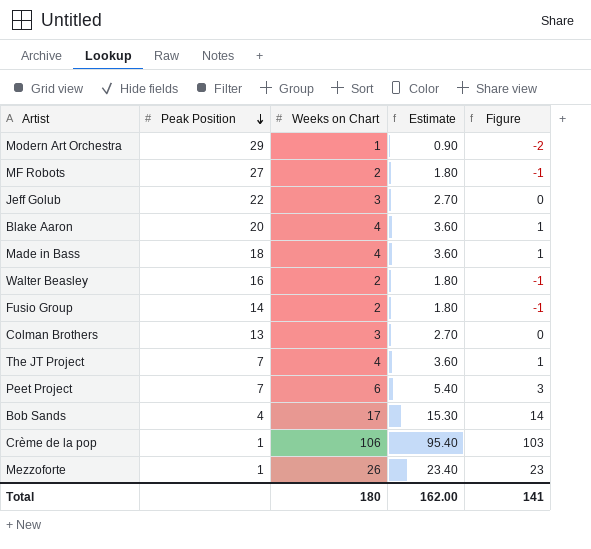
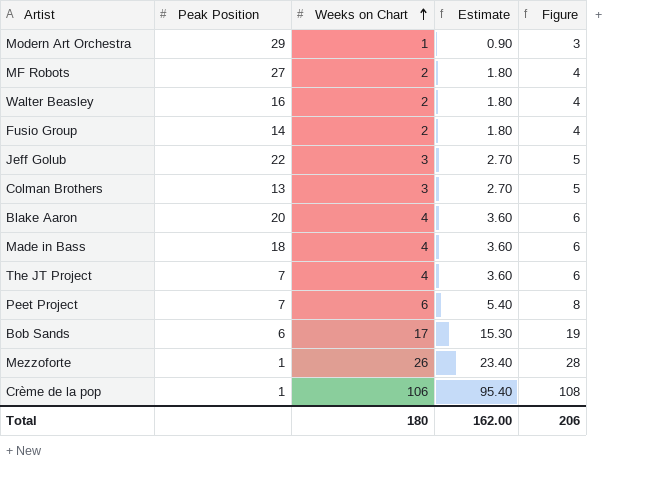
row order: Peak Position descending -> Weeks on Chart ascending
column Figure | formula: [Weeks on Chart] - 3 -> [Weeks on Chart] + 2
Bob Sands | Peak Position: 4 -> 6
Total | Figure: 141 -> 206

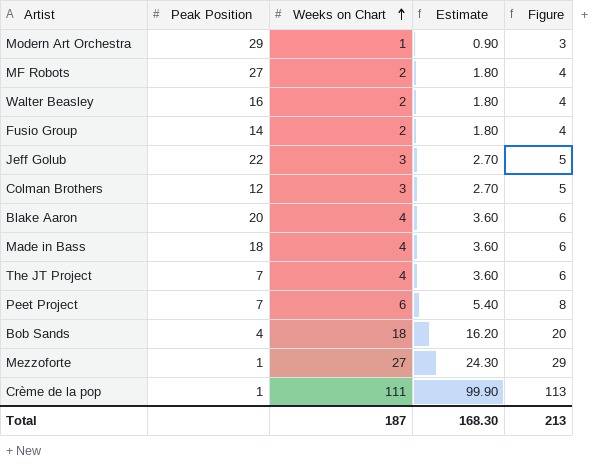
Colman Brothers | Peak Position: 13 -> 12
Bob Sands | Peak Position: 6 -> 4
Bob Sands | Weeks on Chart: 17 -> 18
Bob Sands | Estimate: 15.30 -> 16.20
Bob Sands | Figure: 19 -> 20
Mezzoforte | Weeks on Chart: 26 -> 27
Mezzoforte | Estimate: 23.40 -> 24.30
Mezzoforte | Figure: 28 -> 29
Crème de la pop | Weeks on Chart: 106 -> 111
Crème de la pop | Estimate: 95.40 -> 99.90
Crème de la pop | Figure: 108 -> 113
Total | Weeks on Chart: 180 -> 187
Total | Estimate: 162.00 -> 168.30
Total | Figure: 206 -> 213

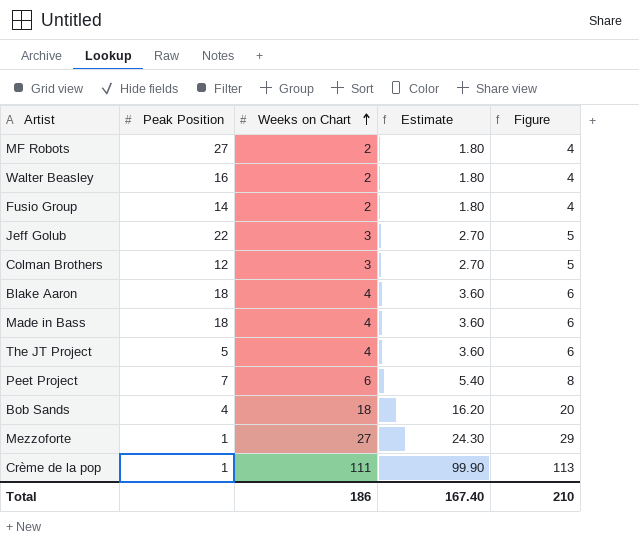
row Modern Art Orchestra: 29 | 1 | 0.90 | 3 -> none
Blake Aaron | Peak Position: 20 -> 18
The JT Project | Peak Position: 7 -> 5
Total | Weeks on Chart: 187 -> 186
Total | Estimate: 168.30 -> 167.40
Total | Figure: 213 -> 210

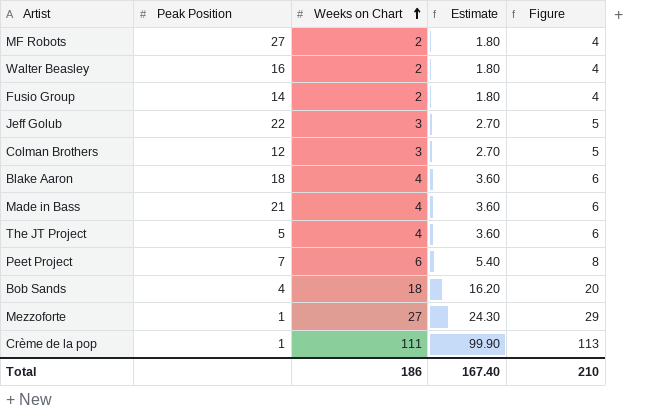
Made in Bass | Peak Position: 18 -> 21

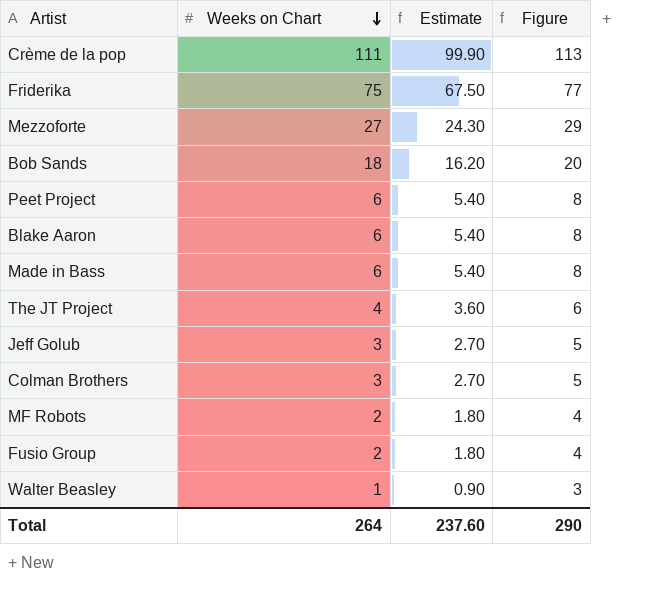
row order: Weeks on Chart ascending -> Weeks on Chart descending
column Peak Position | position: 2 -> none
row Friderika: none -> 75 | 67.50 | 77
Blake Aaron | Weeks on Chart: 4 -> 6
Blake Aaron | Estimate: 3.60 -> 5.40
Blake Aaron | Figure: 6 -> 8
Made in Bass | Weeks on Chart: 4 -> 6
Made in Bass | Estimate: 3.60 -> 5.40
Made in Bass | Figure: 6 -> 8
Walter Beasley | Weeks on Chart: 2 -> 1
Walter Beasley | Estimate: 1.80 -> 0.90
Walter Beasley | Figure: 4 -> 3
Total | Weeks on Chart: 186 -> 264
Total | Estimate: 167.40 -> 237.60
Total | Figure: 210 -> 290

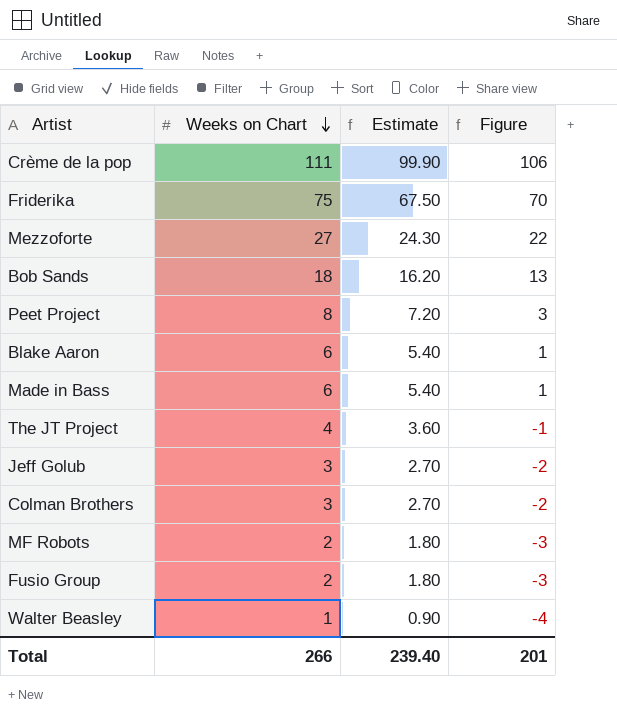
column Figure | formula: [Weeks on Chart] + 2 -> [Weeks on Chart] - 5
Peet Project | Weeks on Chart: 6 -> 8
Peet Project | Estimate: 5.40 -> 7.20
Total | Weeks on Chart: 264 -> 266
Total | Estimate: 237.60 -> 239.40
Total | Figure: 290 -> 201

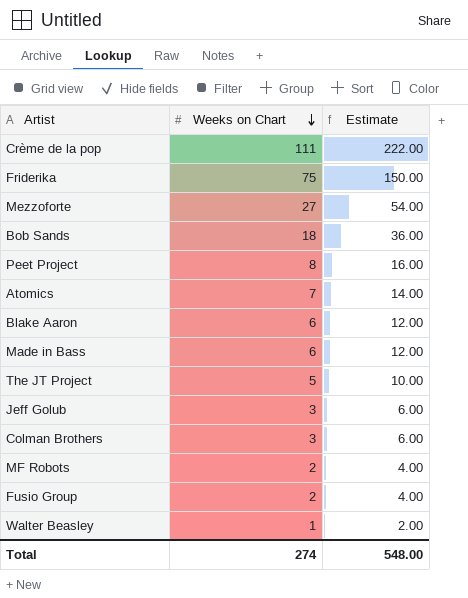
column Figure | formula: [Weeks on Chart] - 5 -> none
column Estimate | formula: [Weeks on Chart] * 0.9 -> [Weeks on Chart] * 2
row Atomics: none -> 7 | 14.00
The JT Project | Weeks on Chart: 4 -> 5
Total | Weeks on Chart: 266 -> 274
Total | Estimate: 239.40 -> 548.00

